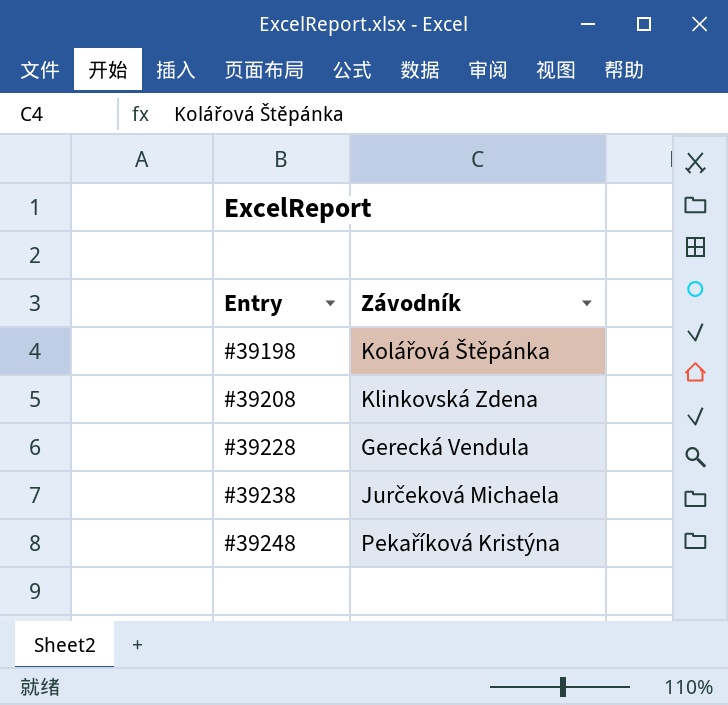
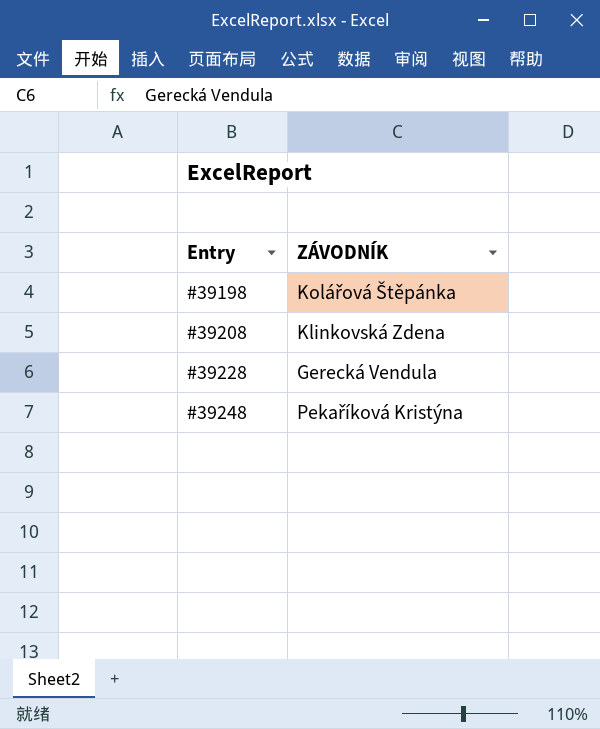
column name: Závodník -> ZÁVODNÍK
row #39238: Jurčeková Michaela -> none

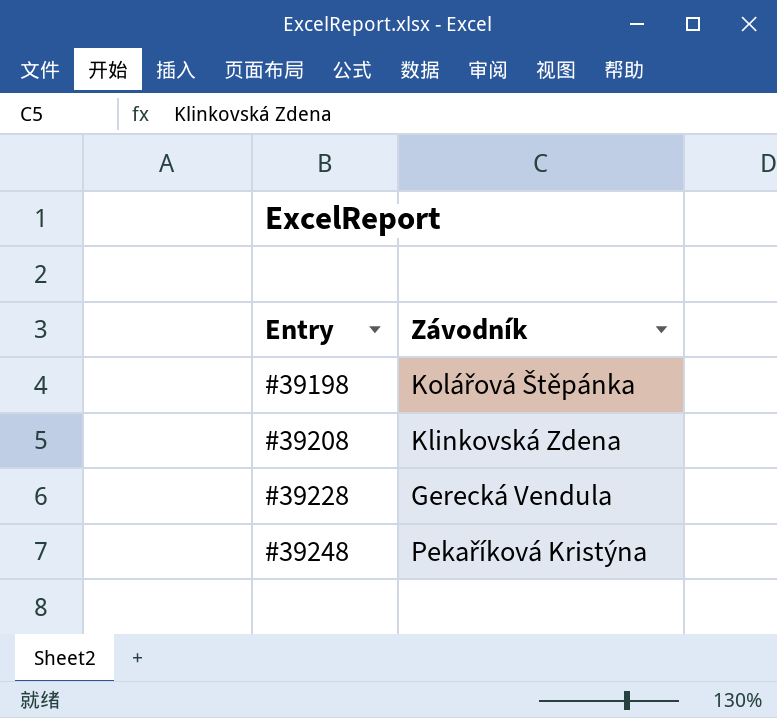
column name: ZÁVODNÍK -> Závodník

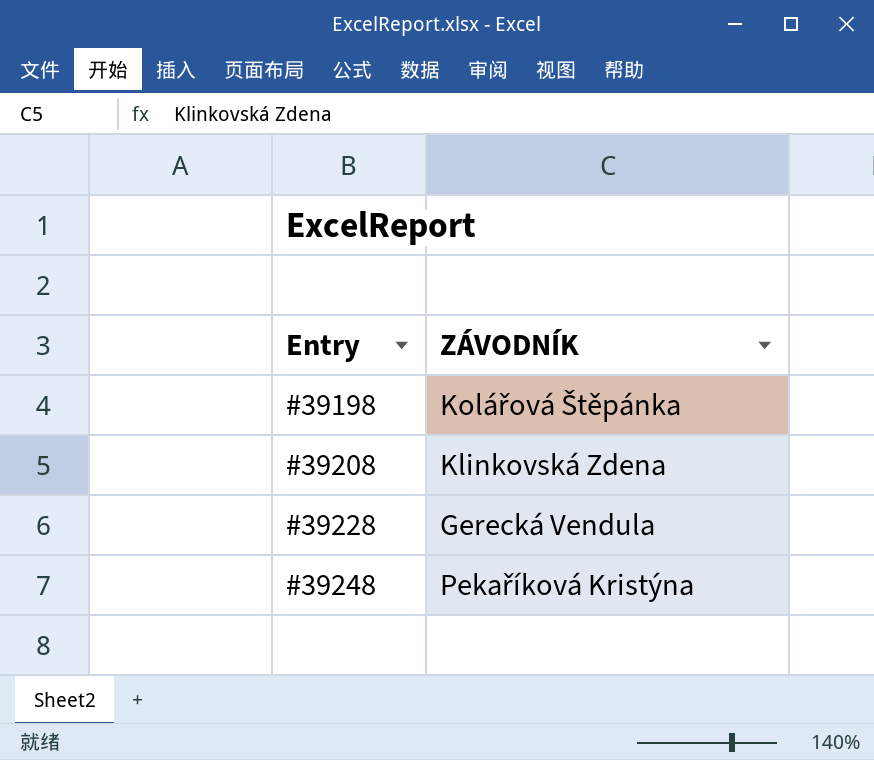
column name: Závodník -> ZÁVODNÍK

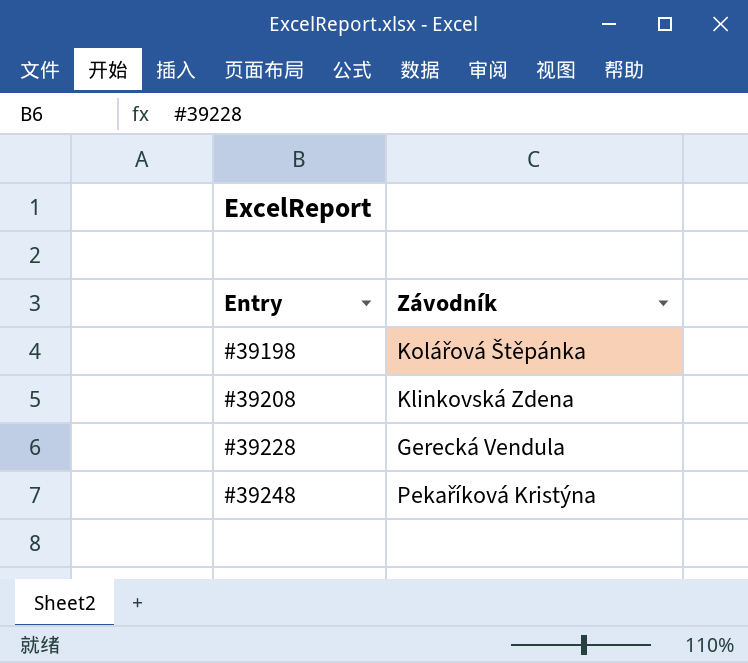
column name: ZÁVODNÍK -> Závodník

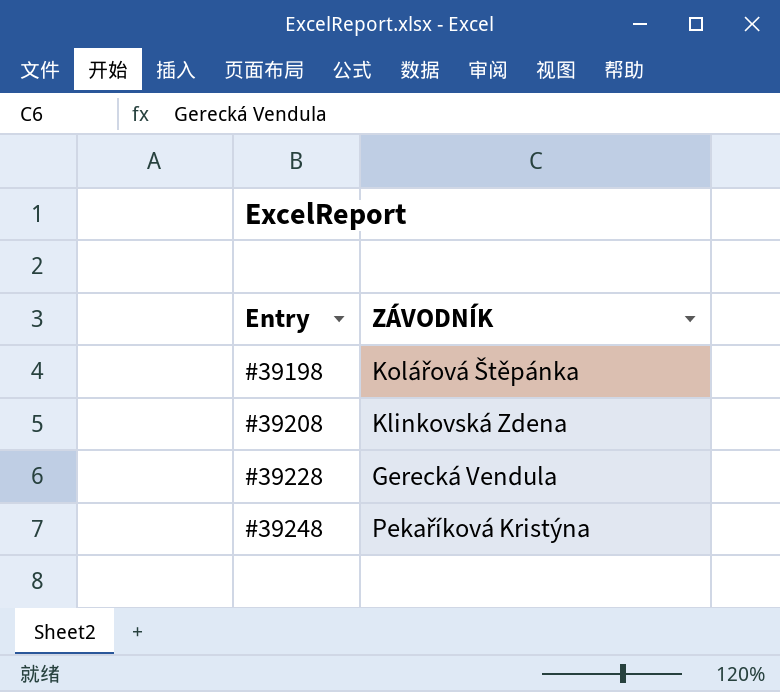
column name: Závodník -> ZÁVODNÍK

